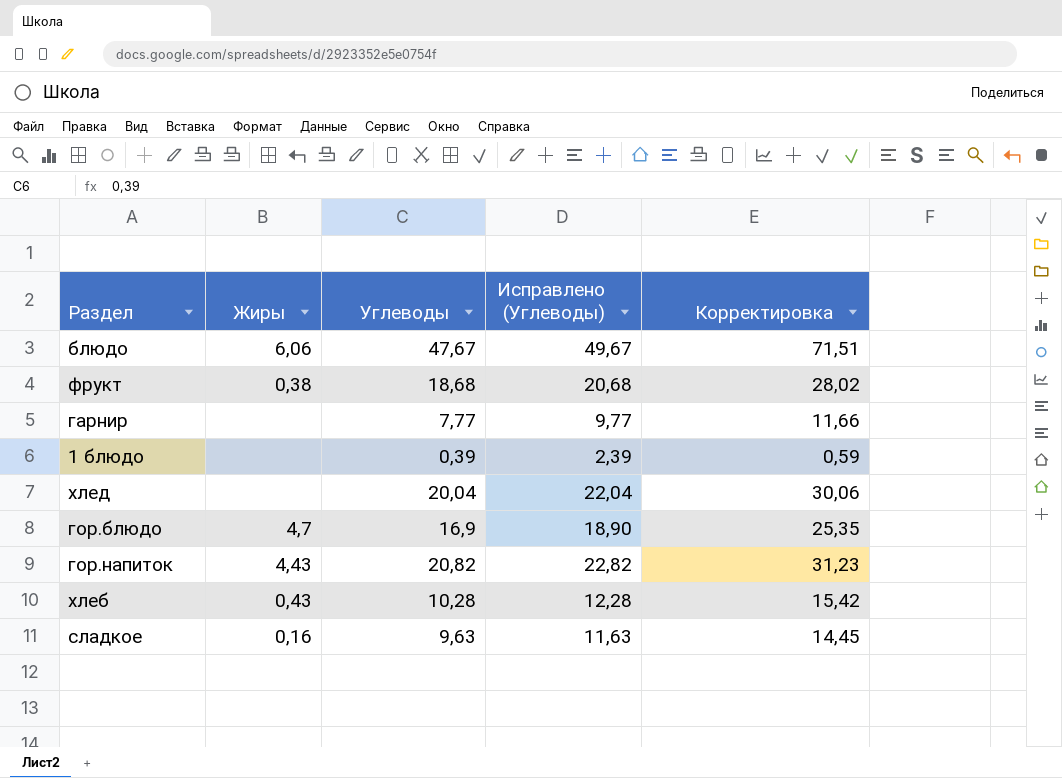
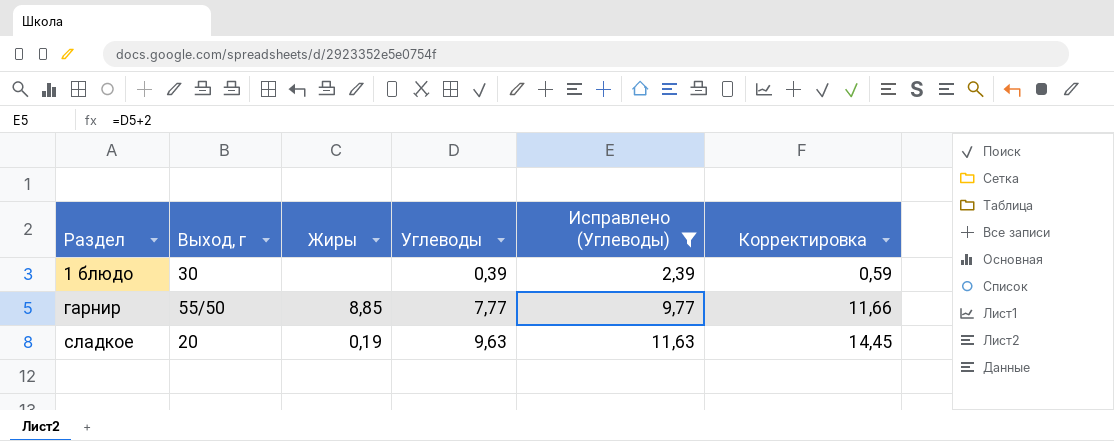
filter: none -> Исправлено (Углеводы) <= 11,63
row order: none -> Раздел ascending
column Выход, г | position: none -> 2
гарнир | Жиры: none -> 8,85
сладкое | Жиры: 0,16 -> 0,19

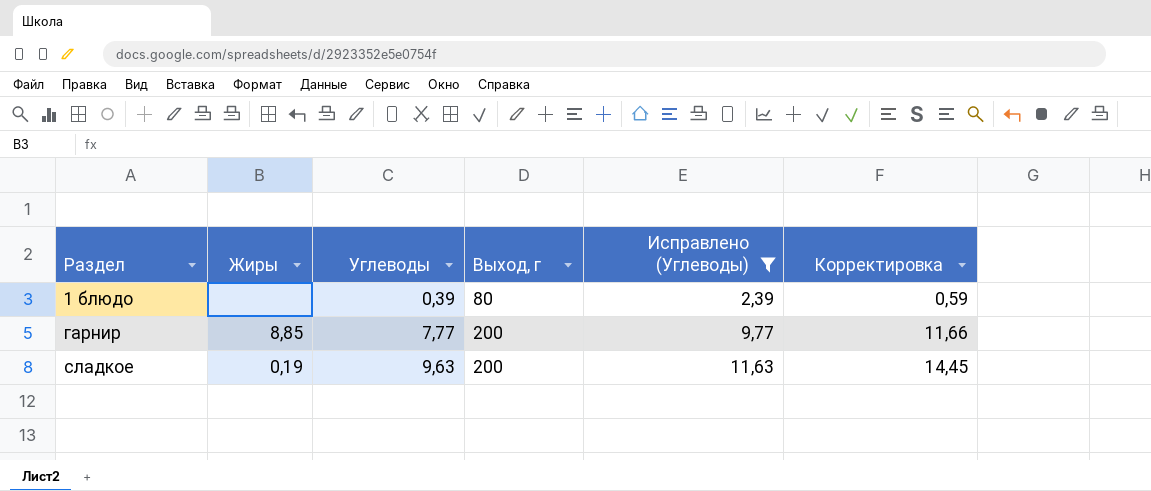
column Выход, г | position: 2 -> 4
1 блюдо | Выход, г: 30 -> 80
гарнир | Выход, г: 55/50 -> 200
сладкое | Выход, г: 20 -> 200

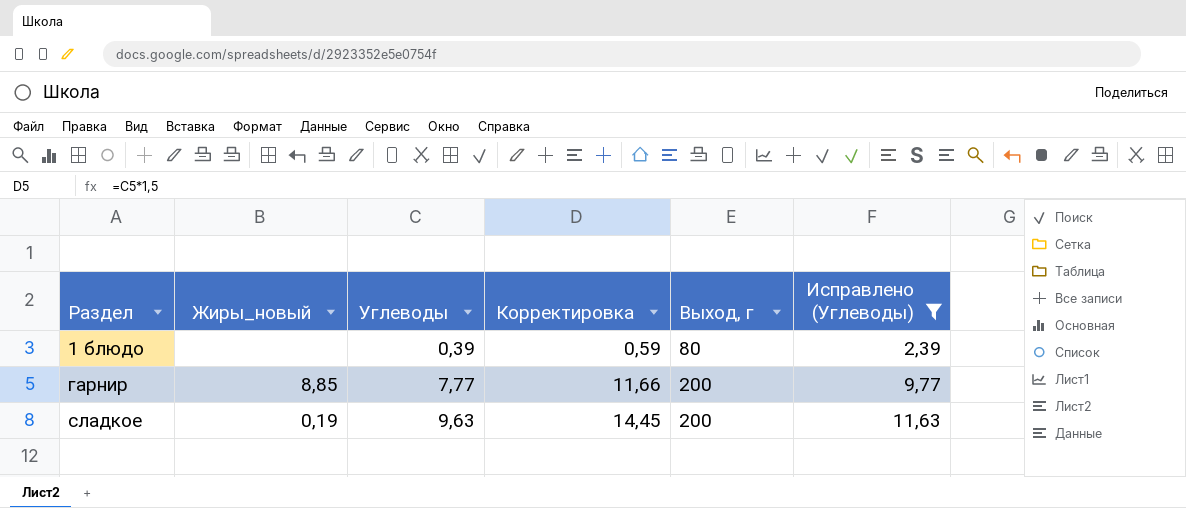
column name: Жиры -> Жиры_новый
column Корректировка | position: 6 -> 4

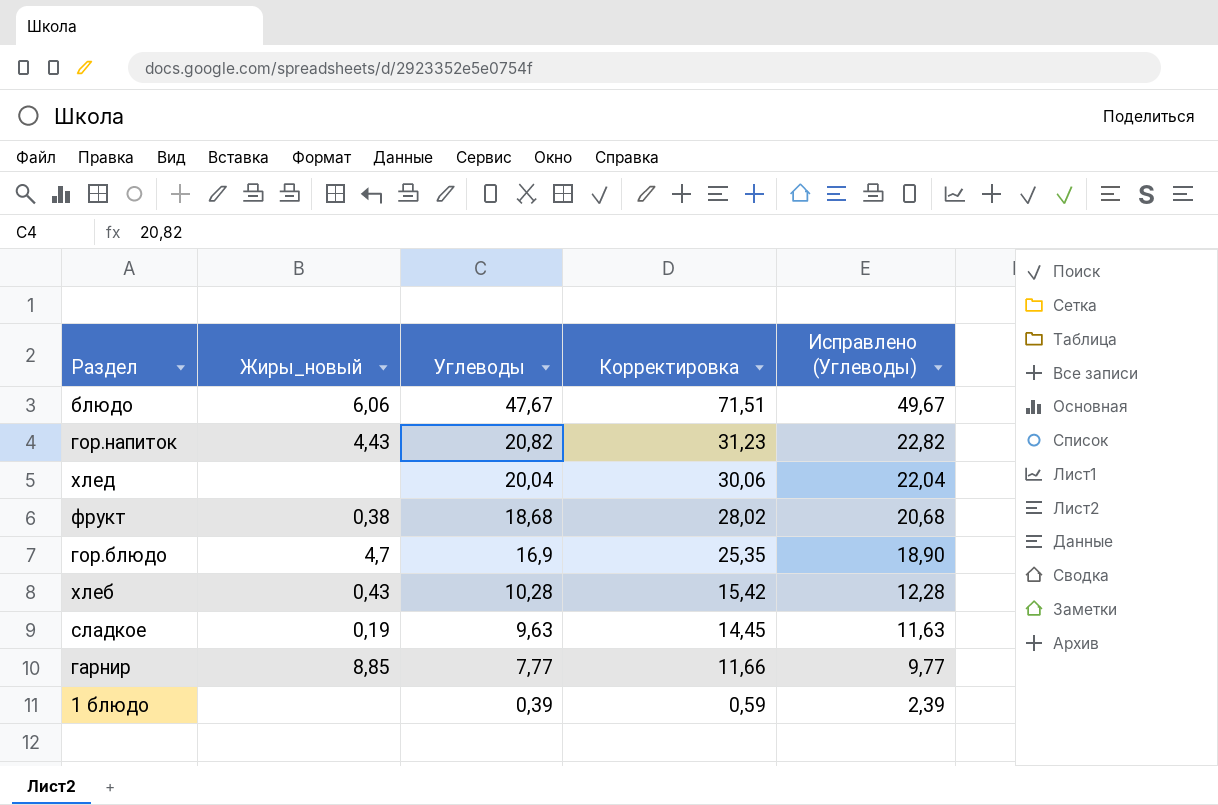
filter: Исправлено (Углеводы) <= 11,63 -> none
row order: Раздел ascending -> Углеводы descending
column Выход, г | position: 5 -> none

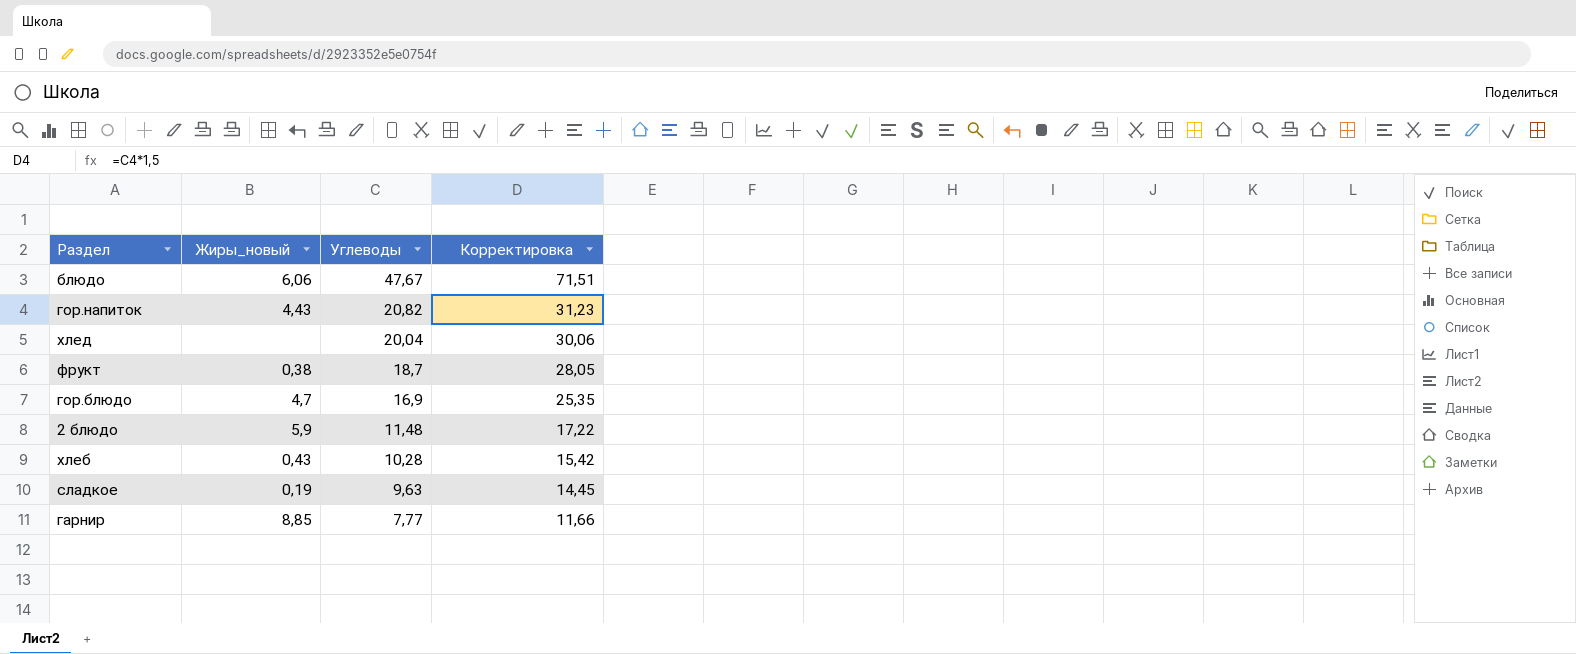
column Исправлено (Углеводы) | formula: [Углеводы] + 2 -> none
row 1 блюдо: none | 0,39 | 0,59 | 2,39 -> none
фрукт | Углеводы: 18,68 -> 18,7
фрукт | Корректировка: 28,02 -> 28,05
row 2 блюдо: none -> 5,9 | 11,48 | 17,22

